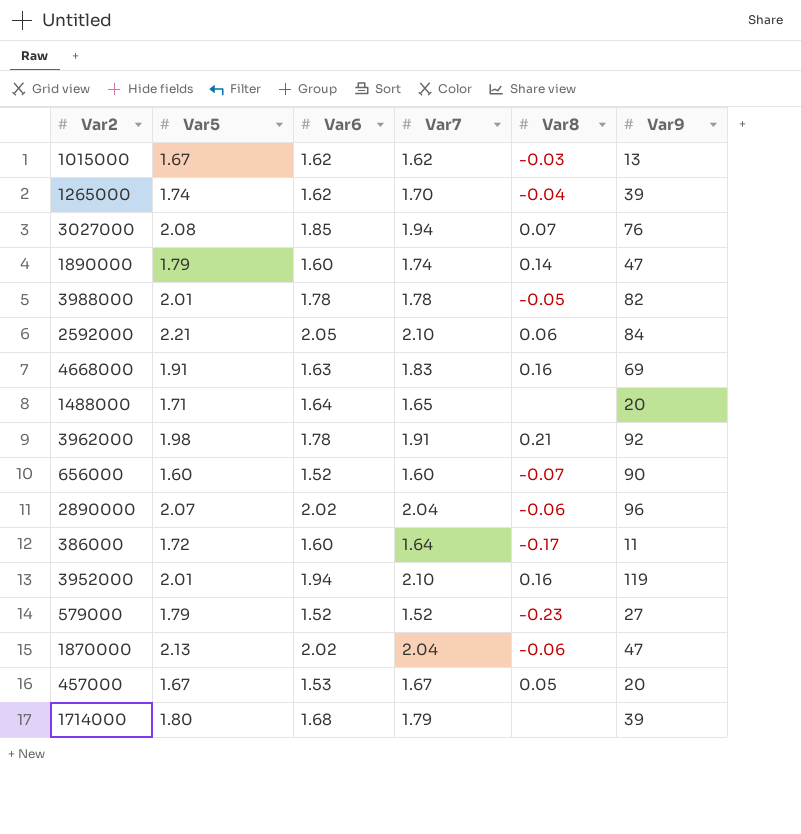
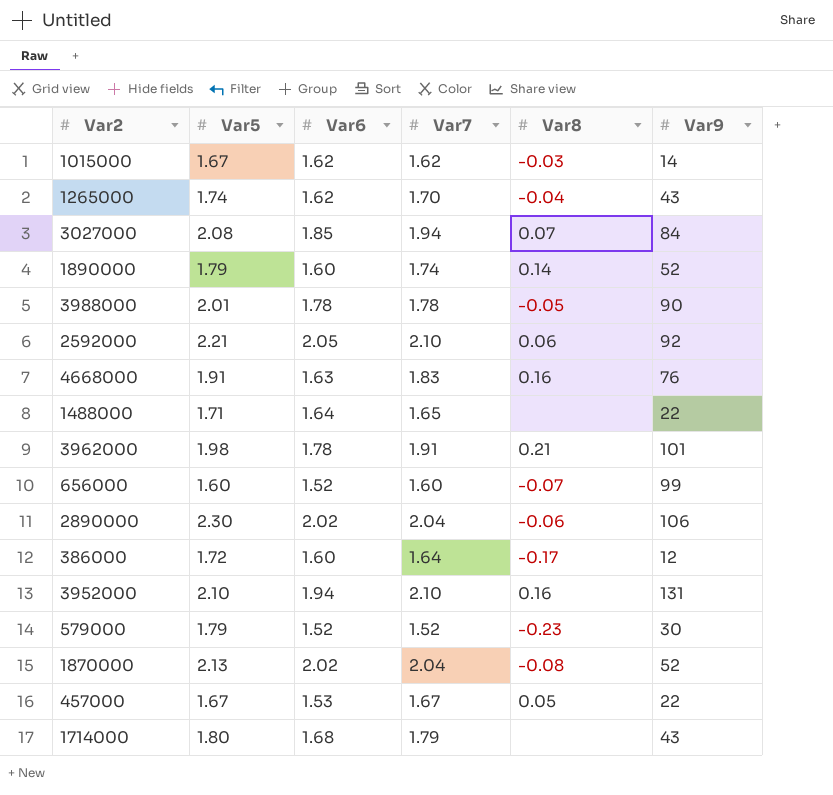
1015000 | Var9: 13 -> 14
1265000 | Var9: 39 -> 43
3027000 | Var9: 76 -> 84
1890000 | Var9: 47 -> 52
3988000 | Var9: 82 -> 90
2592000 | Var9: 84 -> 92
4668000 | Var9: 69 -> 76
1488000 | Var9: 20 -> 22
3962000 | Var9: 92 -> 101
656000 | Var9: 90 -> 99
2890000 | Var5: 2.07 -> 2.30
2890000 | Var9: 96 -> 106
386000 | Var9: 11 -> 12
3952000 | Var5: 2.01 -> 2.10
3952000 | Var9: 119 -> 131
579000 | Var9: 27 -> 30
1870000 | Var8: -0.06 -> -0.08
1870000 | Var9: 47 -> 52
457000 | Var9: 20 -> 22
1714000 | Var9: 39 -> 43

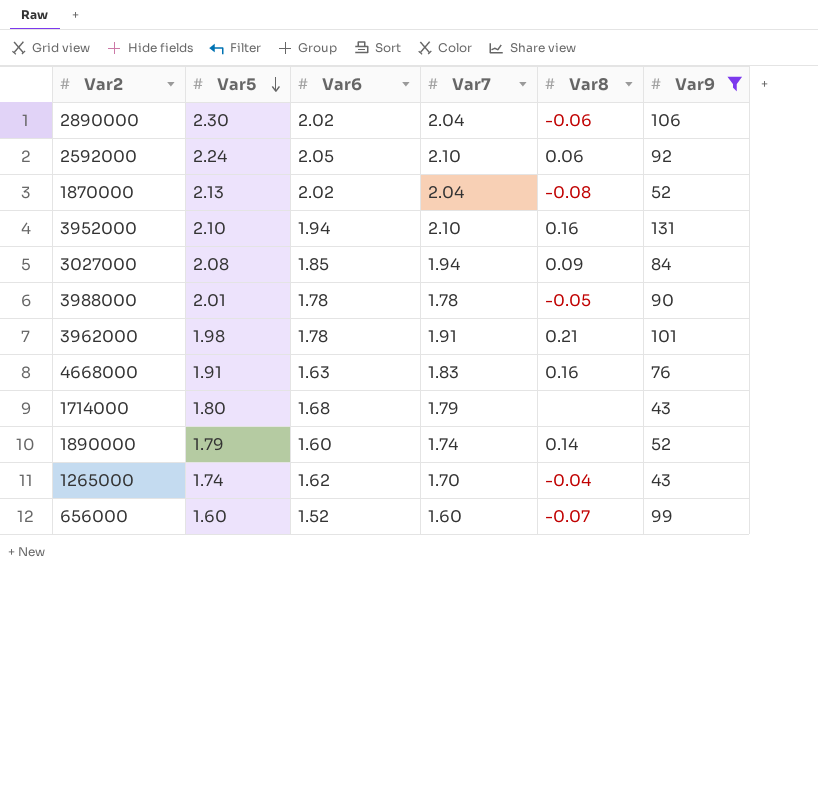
filter: none -> Var9 >= 43
row order: none -> Var5 descending
2592000 | Var5: 2.21 -> 2.24
3027000 | Var8: 0.07 -> 0.09

